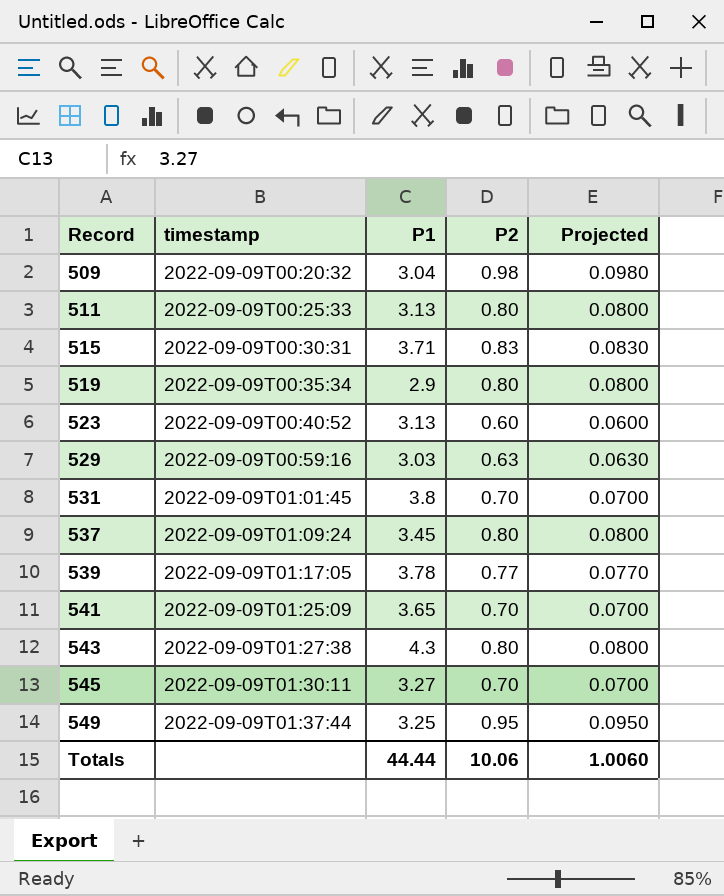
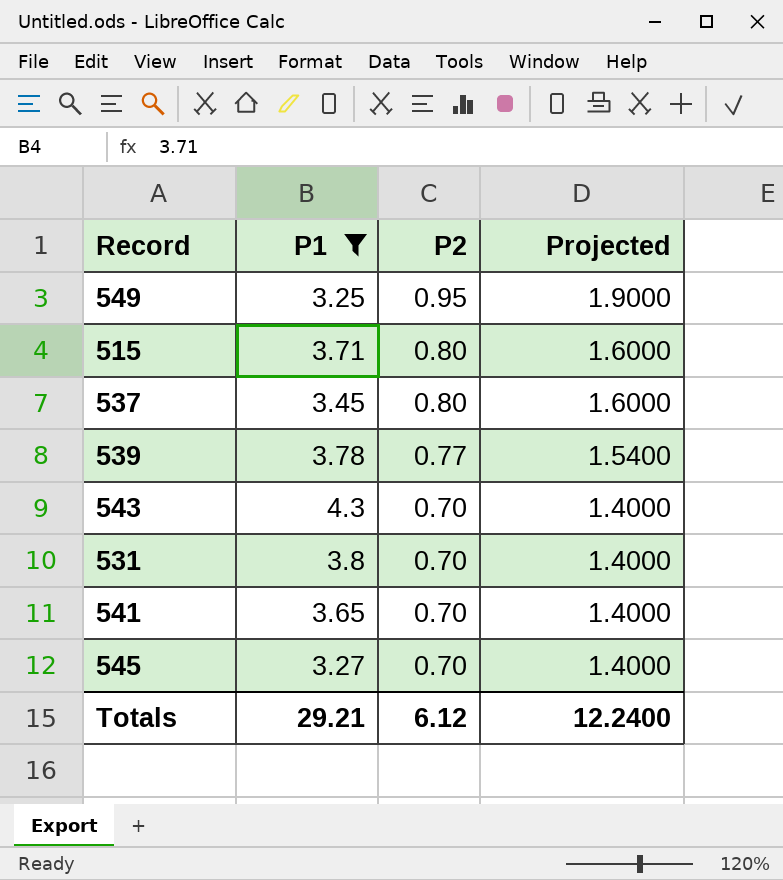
filter: none -> P1 >= 3.25
row order: Record ascending -> P2 descending
column timestamp | position: 2 -> none
column Projected | formula: [P2] * 0.1 -> [P2] * 2
515 | P2: 0.83 -> 0.80
543 | P2: 0.80 -> 0.70
Totals | P1: 44.44 -> 29.21
Totals | P2: 10.06 -> 6.12
Totals | Projected: 1.0060 -> 12.2400

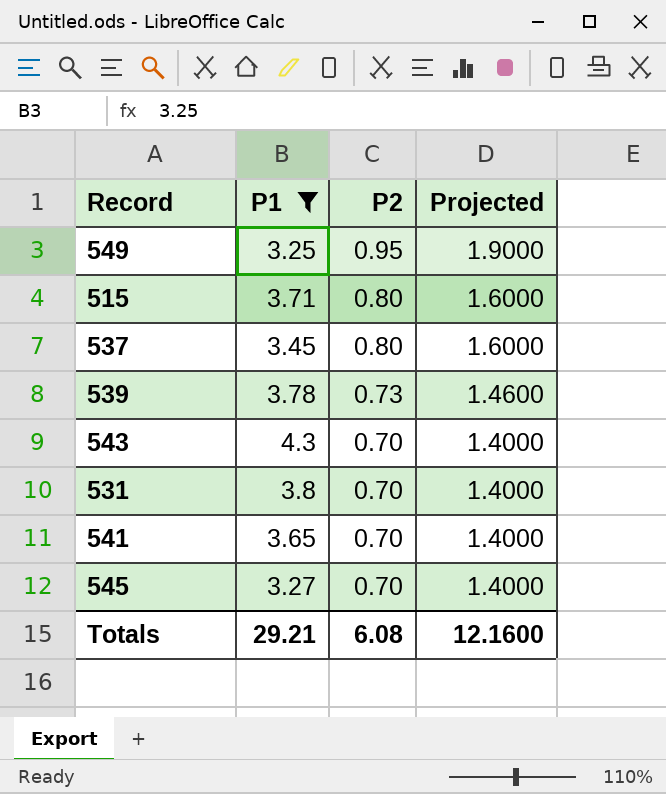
539 | P2: 0.77 -> 0.73
539 | Projected: 1.5400 -> 1.4600
Totals | P2: 6.12 -> 6.08
Totals | Projected: 12.2400 -> 12.1600

